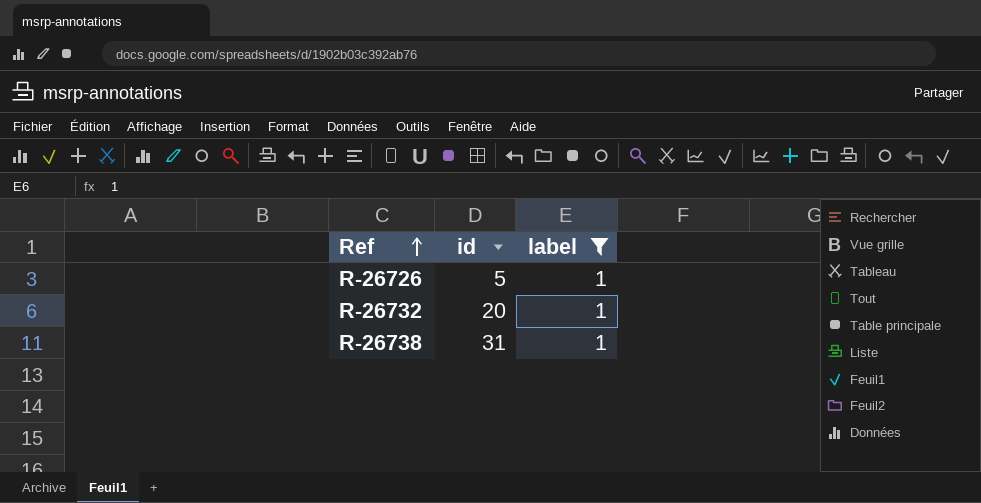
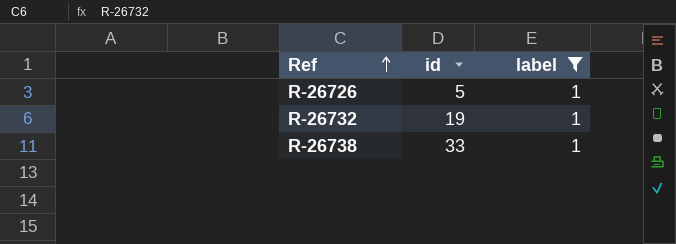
R-26732 | id: 20 -> 19
R-26738 | id: 31 -> 33

